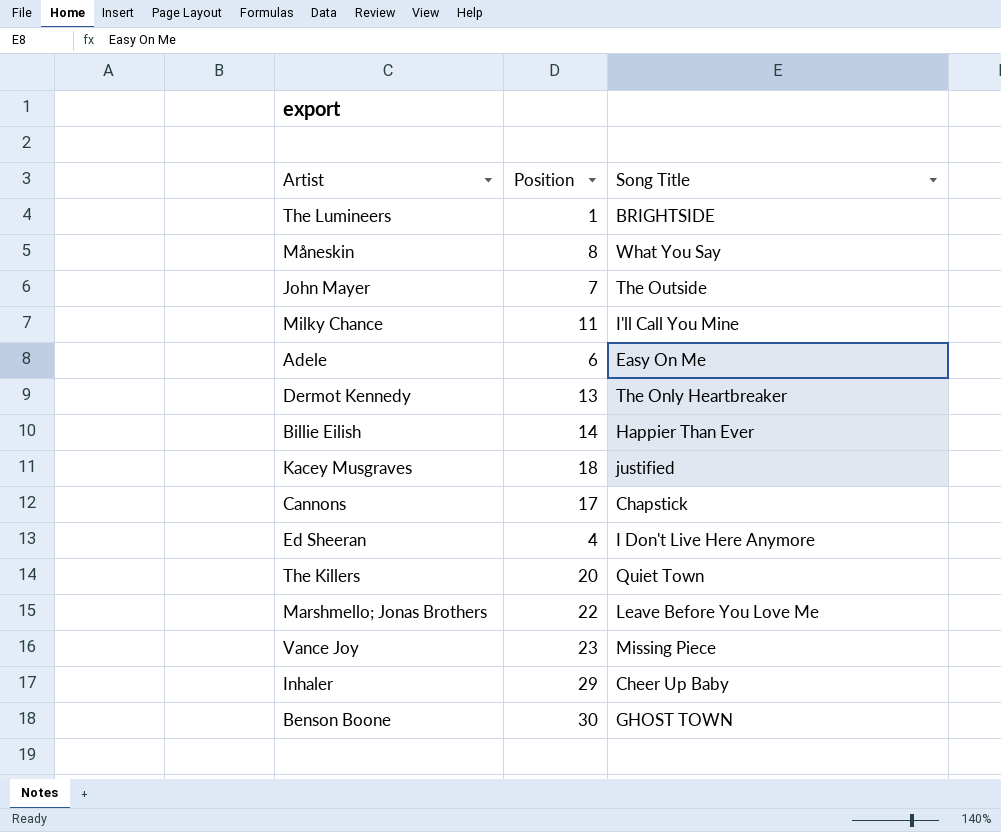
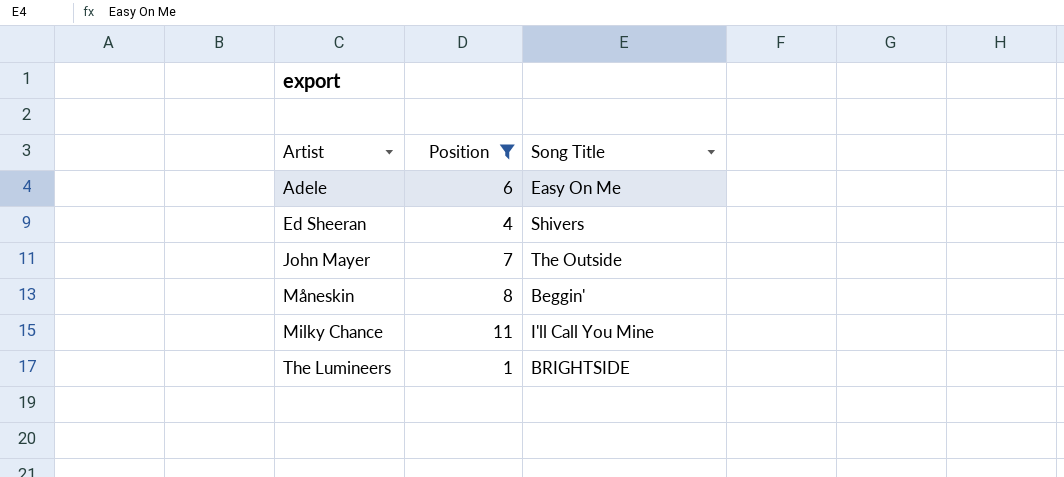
filter: none -> Position <= 11
row order: none -> Artist ascending
Ed Sheeran | Song Title: I Don't Live Here Anymore -> Shivers
Måneskin | Song Title: What You Say -> Beggin'

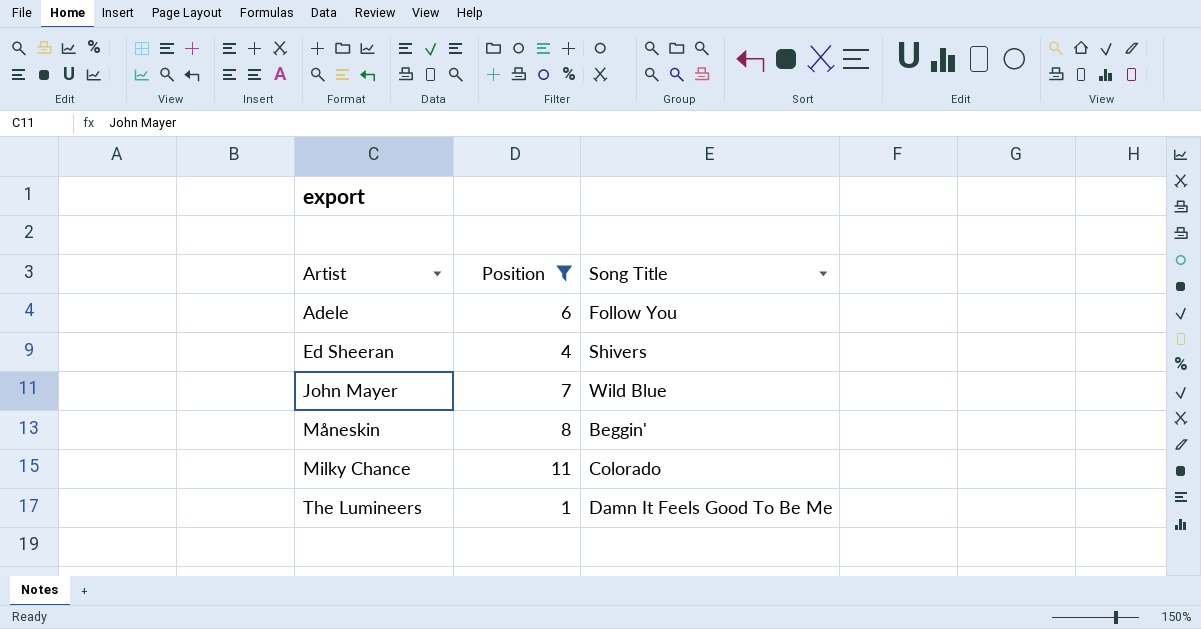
Adele | Song Title: Easy On Me -> Follow You
John Mayer | Song Title: The Outside -> Wild Blue
Milky Chance | Song Title: I'll Call You Mine -> Colorado
The Lumineers | Song Title: BRIGHTSIDE -> Damn It Feels Good To Be Me

